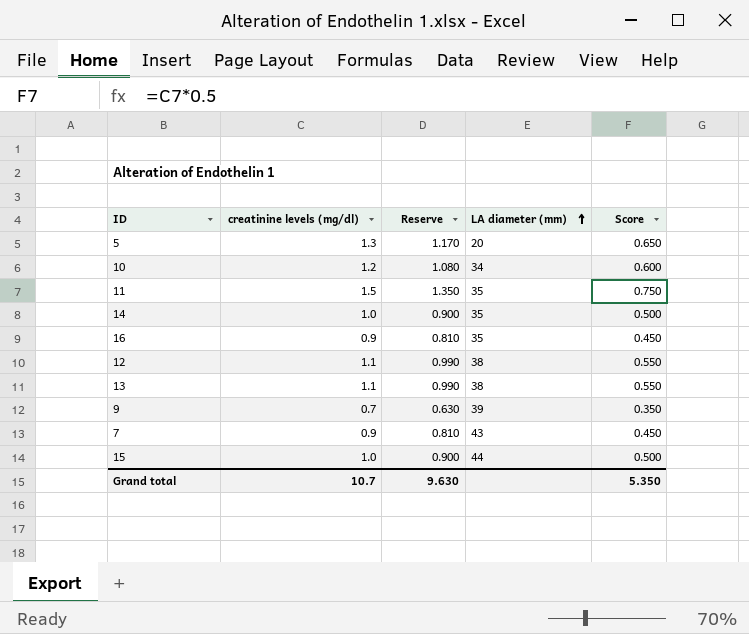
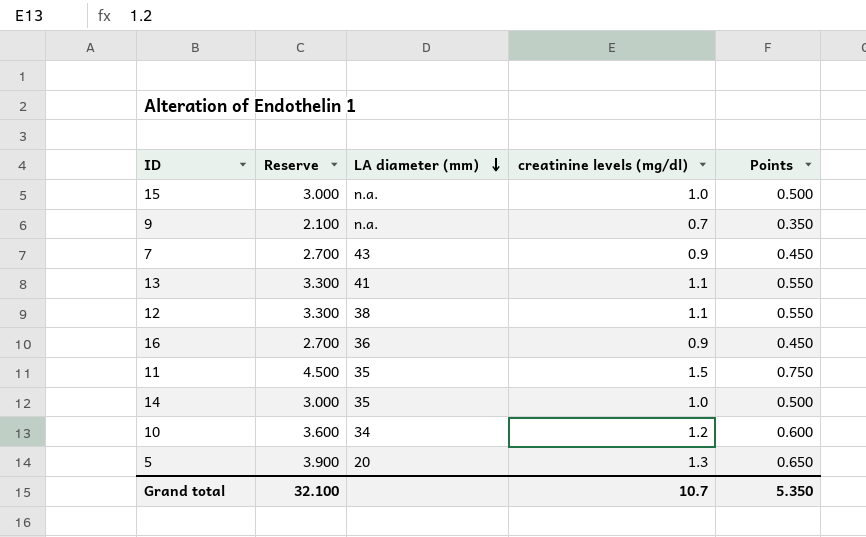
row order: LA diameter (mm) ascending -> LA diameter (mm) descending
column Reserve | formula: [creatinine levels (mg/dl)] * 0.9 -> [creatinine levels (mg/dl)] * 3
column creatinine levels (mg/dl) | position: 2 -> 4
column name: Score -> Points
15 | LA diameter (mm): 44 -> n.a.
9 | LA diameter (mm): 39 -> n.a.
13 | LA diameter (mm): 38 -> 41
16 | LA diameter (mm): 35 -> 36
Grand total | Reserve: 9.630 -> 32.100

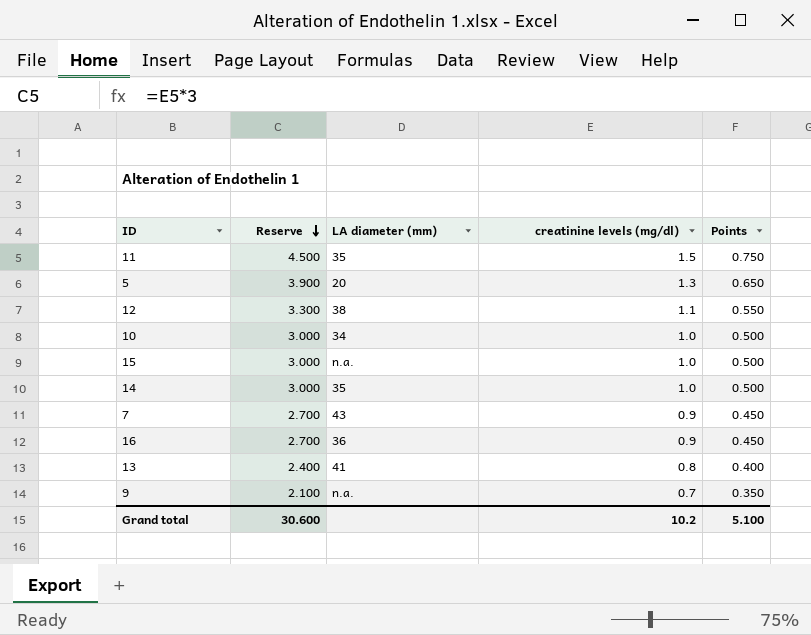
row order: LA diameter (mm) descending -> Reserve descending
10 | Reserve: 3.600 -> 3.000
10 | creatinine levels (mg/dl): 1.2 -> 1.0
10 | Points: 0.600 -> 0.500
13 | Reserve: 3.300 -> 2.400
13 | creatinine levels (mg/dl): 1.1 -> 0.8
13 | Points: 0.550 -> 0.400
Grand total | Reserve: 32.100 -> 30.600
Grand total | creatinine levels (mg/dl): 10.7 -> 10.2
Grand total | Points: 5.350 -> 5.100

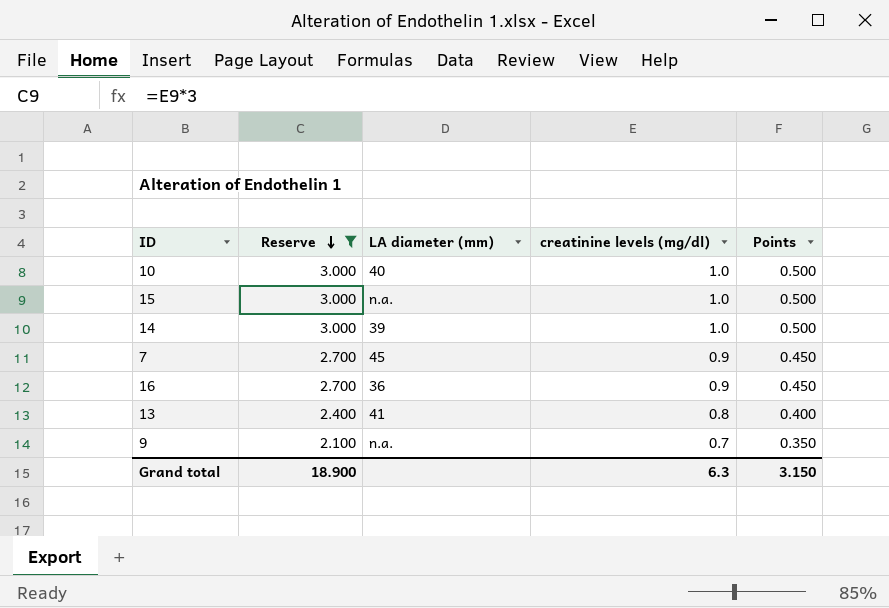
filter: none -> Reserve <= 3.000
10 | LA diameter (mm): 34 -> 40
14 | LA diameter (mm): 35 -> 39
7 | LA diameter (mm): 43 -> 45
Grand total | Reserve: 30.600 -> 18.900
Grand total | creatinine levels (mg/dl): 10.2 -> 6.3
Grand total | Points: 5.100 -> 3.150

